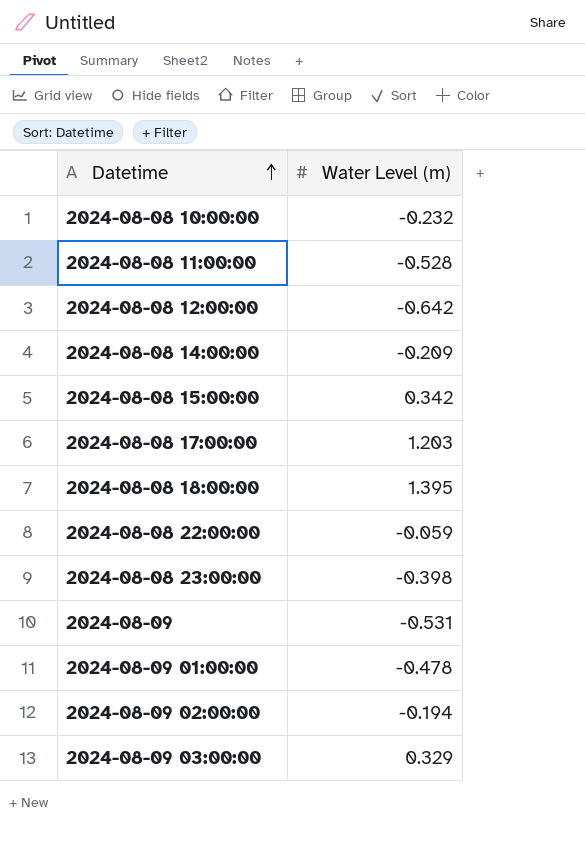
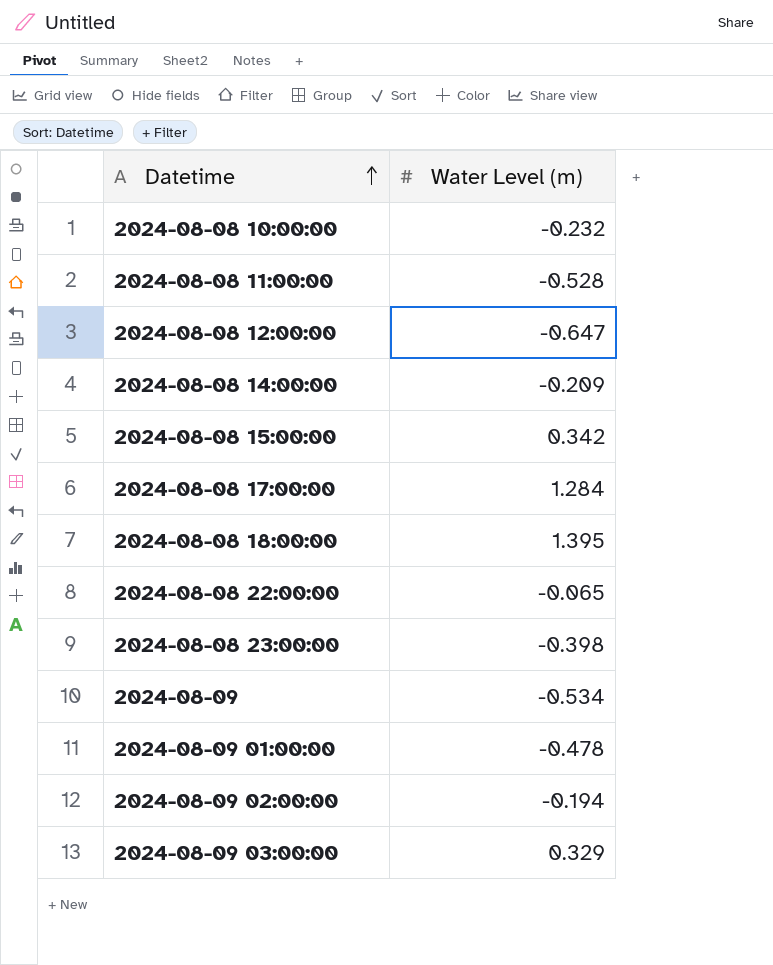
2024-08-08 12:00:00 | Water Level (m): -0.642 -> -0.647
2024-08-08 17:00:00 | Water Level (m): 1.203 -> 1.284
2024-08-08 22:00:00 | Water Level (m): -0.059 -> -0.065
2024-08-09 | Water Level (m): -0.531 -> -0.534

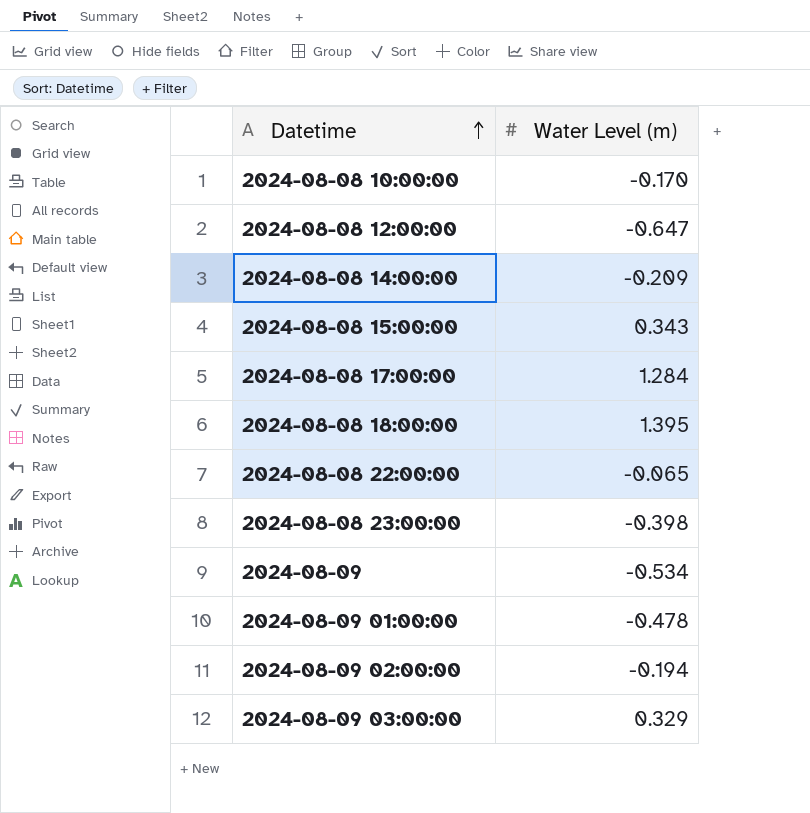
row 2024-08-08 11:00:00: -0.528 -> none
2024-08-08 10:00:00 | Water Level (m): -0.232 -> -0.170
2024-08-08 15:00:00 | Water Level (m): 0.342 -> 0.343

